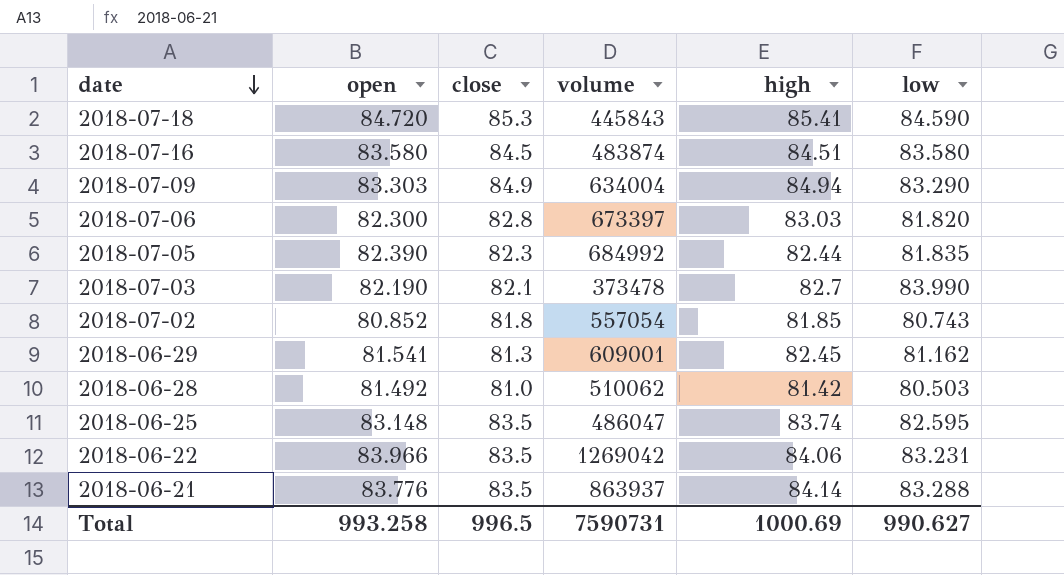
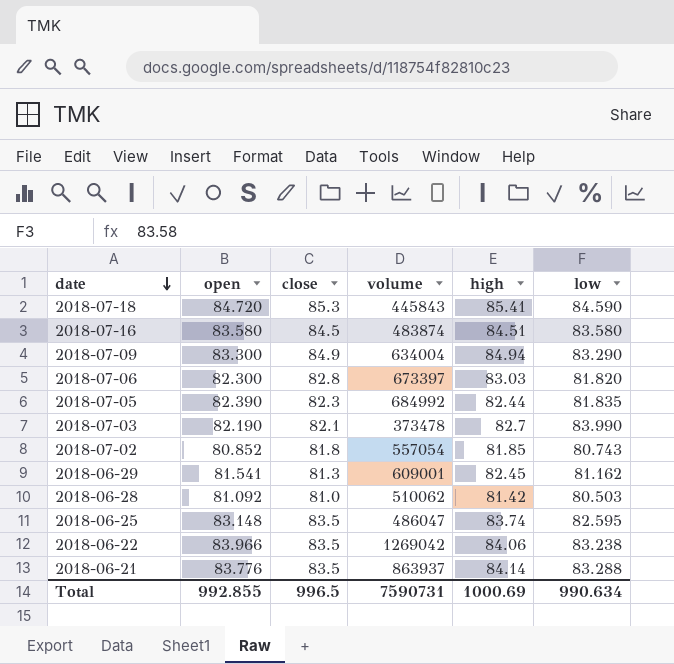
2018-07-09 | open: 83.303 -> 83.300
2018-06-28 | open: 81.492 -> 81.092
2018-06-22 | low: 83.231 -> 83.238
Total | open: 993.258 -> 992.855
Total | low: 990.627 -> 990.634

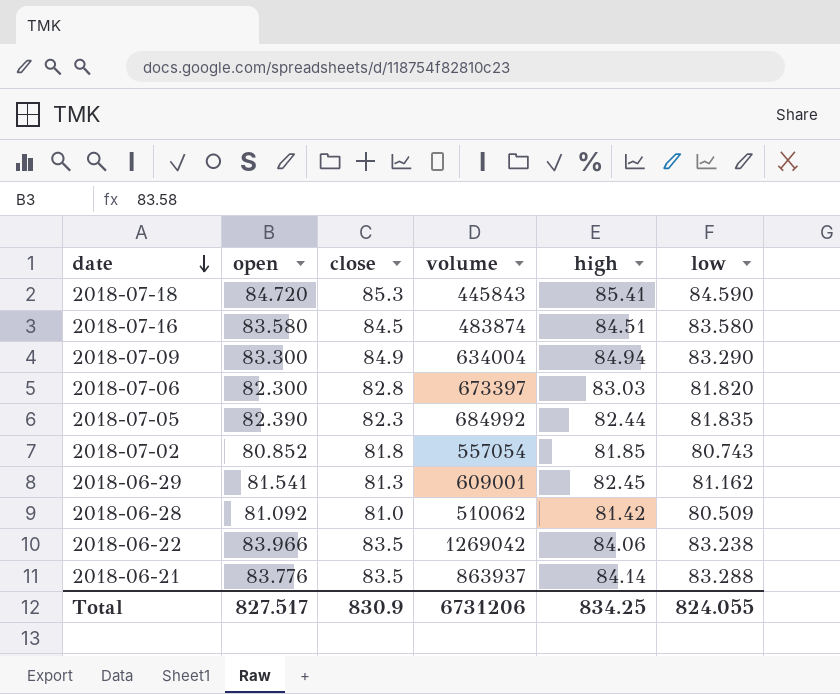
row 2018-07-03: 82.190 | 82.1 | 373478 | 82.7 | 83.990 -> none
row 2018-06-25: 83.148 | 83.5 | 486047 | 83.74 | 82.595 -> none
2018-06-28 | low: 80.503 -> 80.509
Total | open: 992.855 -> 827.517
Total | close: 996.5 -> 830.9
Total | volume: 7590731 -> 6731206
Total | high: 1000.69 -> 834.25
Total | low: 990.634 -> 824.055

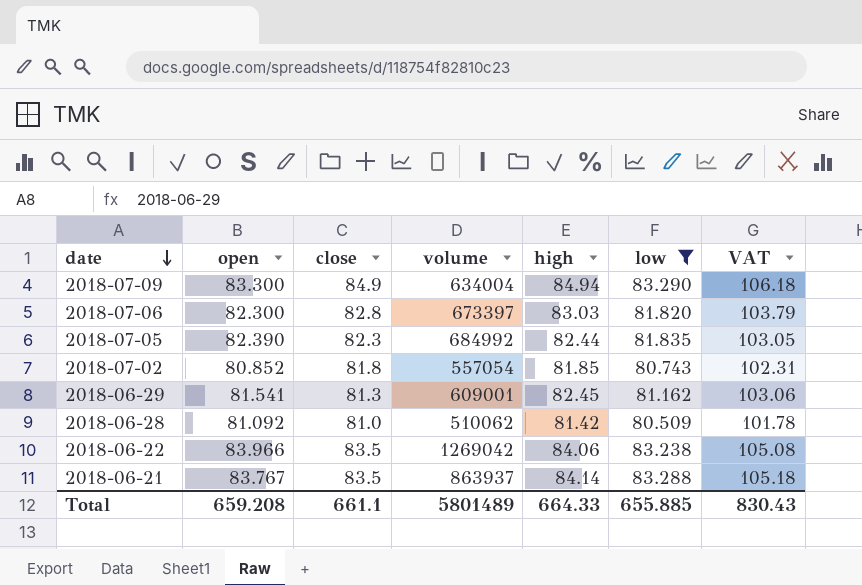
filter: none -> low <= 83.290
column VAT | formula: none -> [high] * 1.25
2018-06-21 | open: 83.776 -> 83.767
Total | open: 827.517 -> 659.208
Total | close: 830.9 -> 661.1
Total | volume: 6731206 -> 5801489
Total | high: 834.25 -> 664.33
Total | low: 824.055 -> 655.885

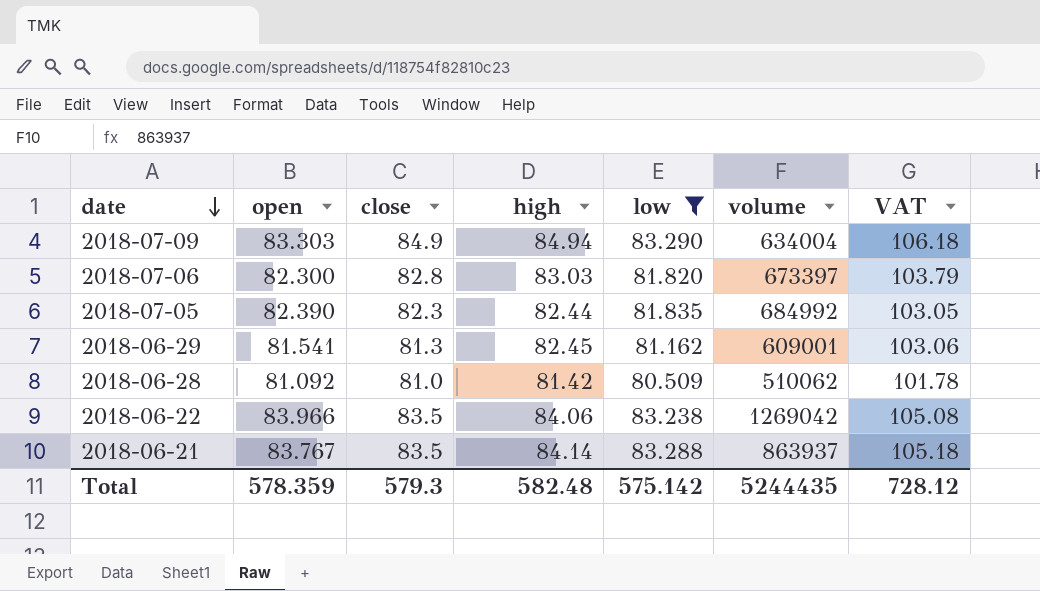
column volume | position: 4 -> 6
row 2018-07-02: 80.852 | 81.8 | 557054 | 81.85 | 80.743 | 102.31 -> none
2018-07-09 | open: 83.300 -> 83.303
Total | open: 659.208 -> 578.359
Total | close: 661.1 -> 579.3
Total | high: 664.33 -> 582.48
Total | low: 655.885 -> 575.142
Total | volume: 5801489 -> 5244435
Total | VAT: 830.43 -> 728.12

